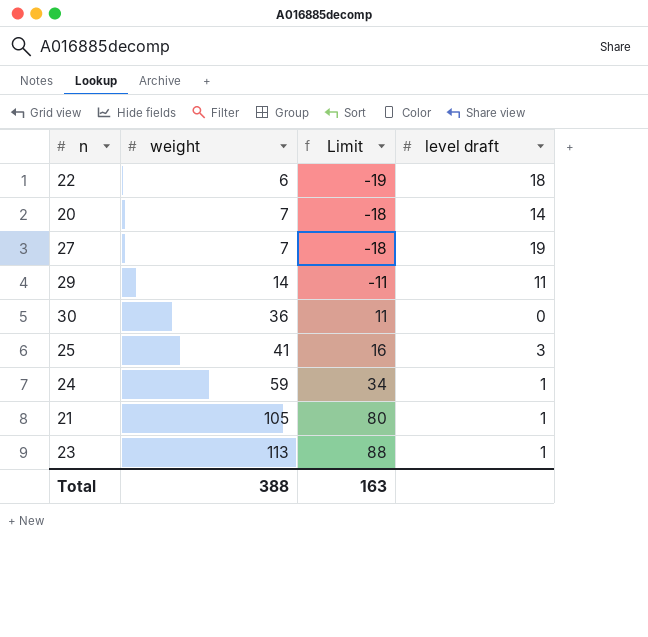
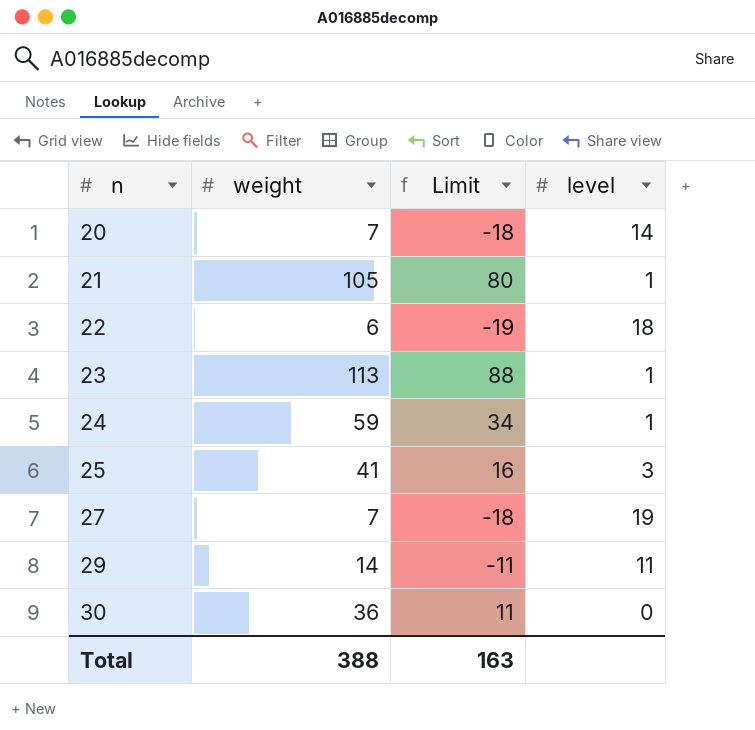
row order: weight ascending -> n ascending
column name: level draft -> level

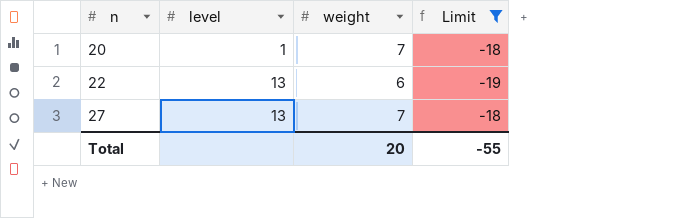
filter: none -> Limit <= -18
column level | position: 4 -> 2
20 | level: 14 -> 1
22 | level: 18 -> 13
27 | level: 19 -> 13
Total | weight: 388 -> 20
Total | Limit: 163 -> -55

